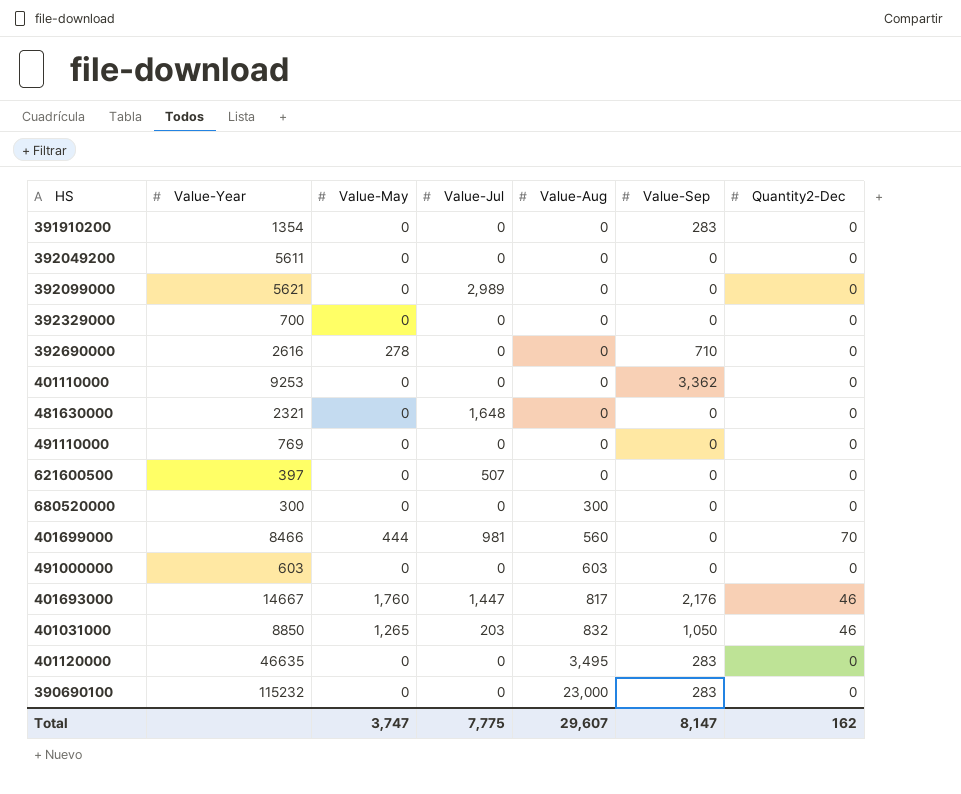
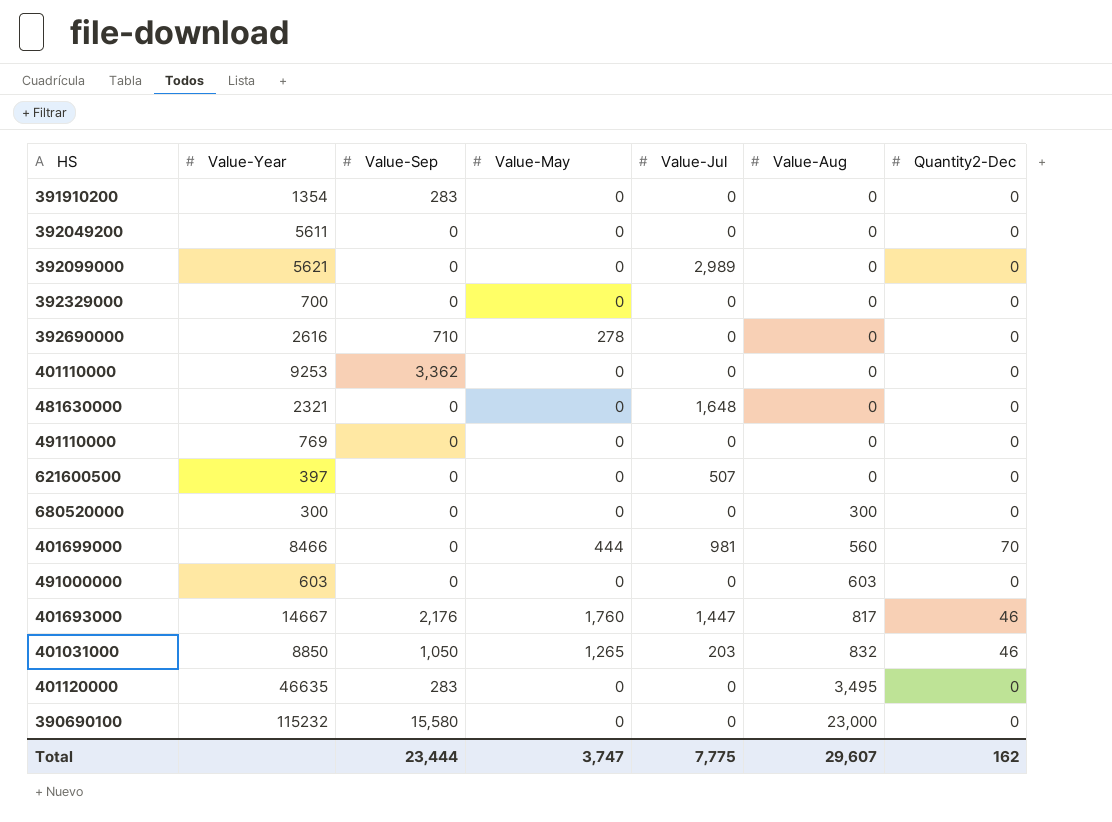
column Value-Sep | position: 6 -> 3
390690100 | Value-Sep: 283 -> 15,580
Total | Value-Sep: 8,147 -> 23,444

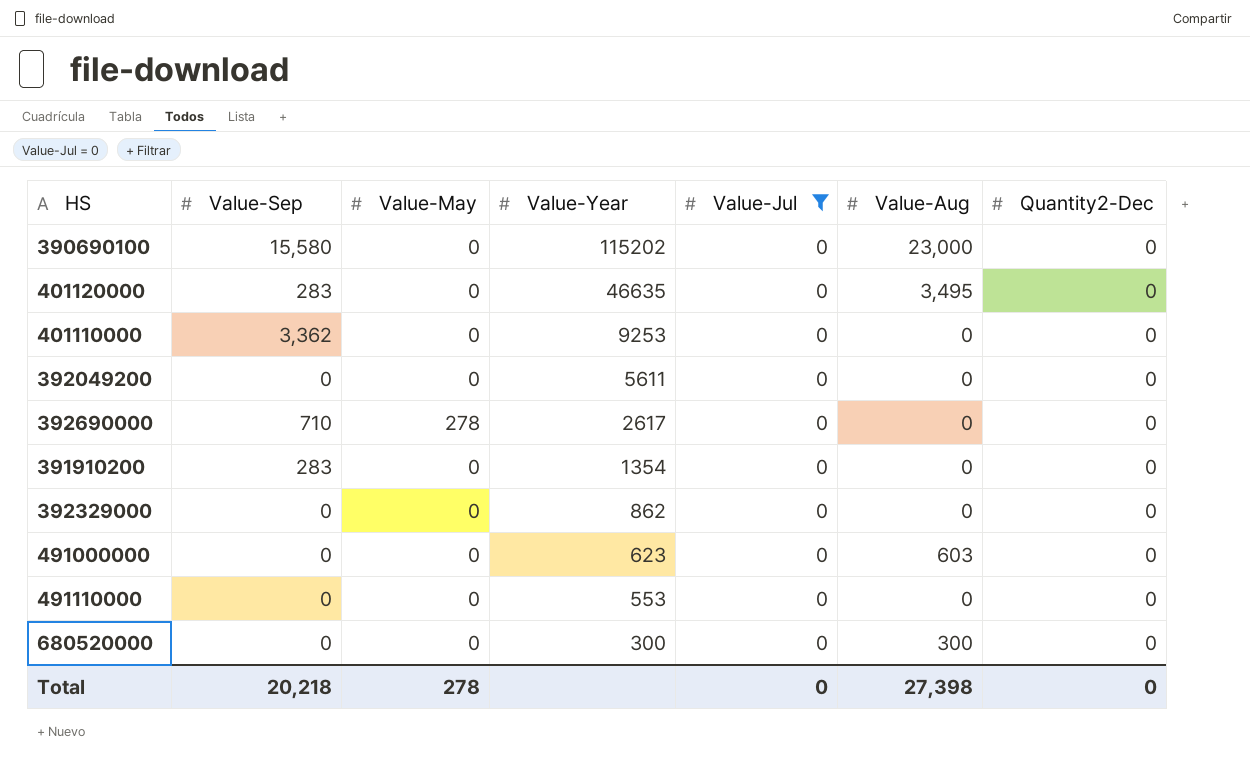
filter: none -> Value-Jul = 0
row order: Value-Aug ascending -> Value-Year descending
column Value-Year | position: 2 -> 4
390690100 | Value-Year: 115232 -> 115202
392690000 | Value-Year: 2616 -> 2617
392329000 | Value-Year: 700 -> 862
491000000 | Value-Year: 603 -> 623
491110000 | Value-Year: 769 -> 553
Total | Value-Sep: 23,444 -> 20,218
Total | Value-May: 3,747 -> 278
Total | Value-Jul: 7,775 -> 0
Total | Value-Aug: 29,607 -> 27,398
Total | Quantity2-Dec: 162 -> 0

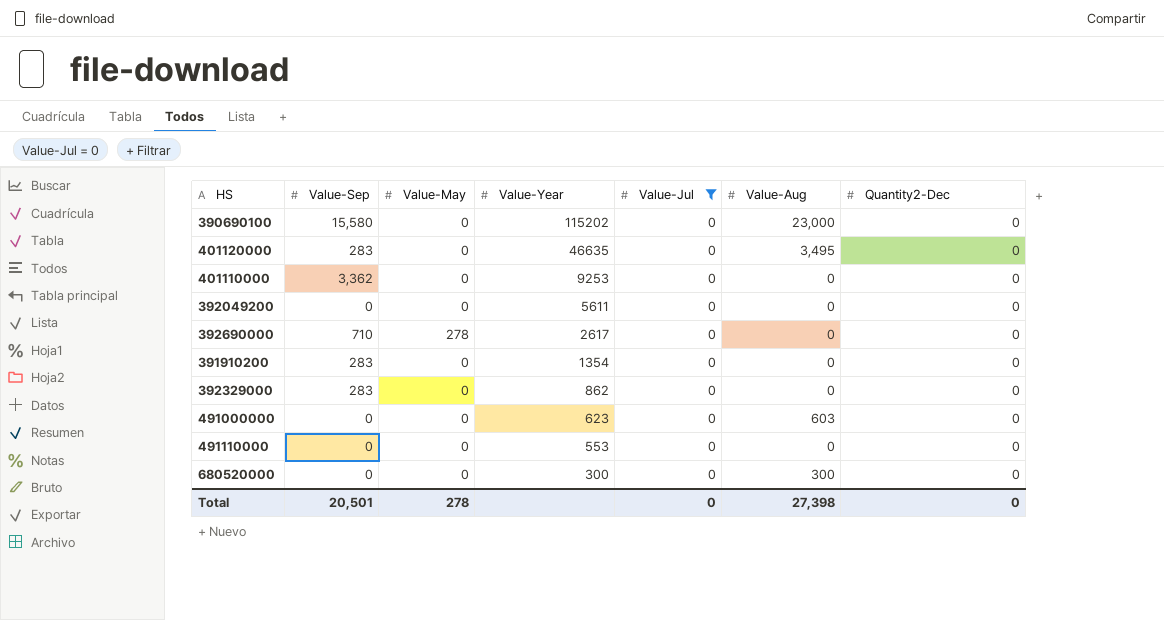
392329000 | Value-Sep: 0 -> 283
Total | Value-Sep: 20,218 -> 20,501

